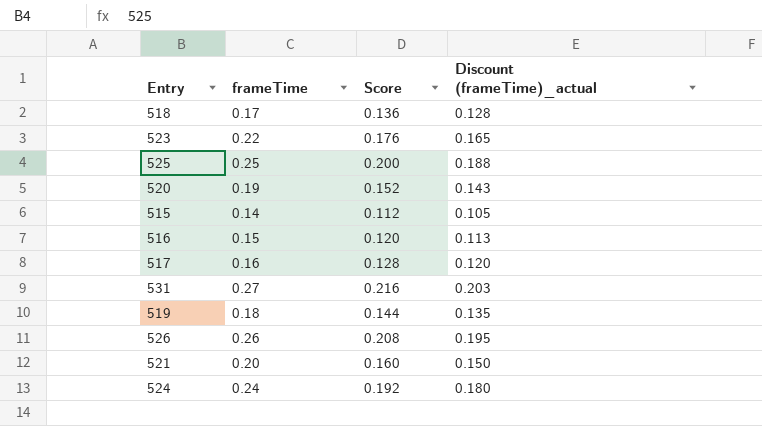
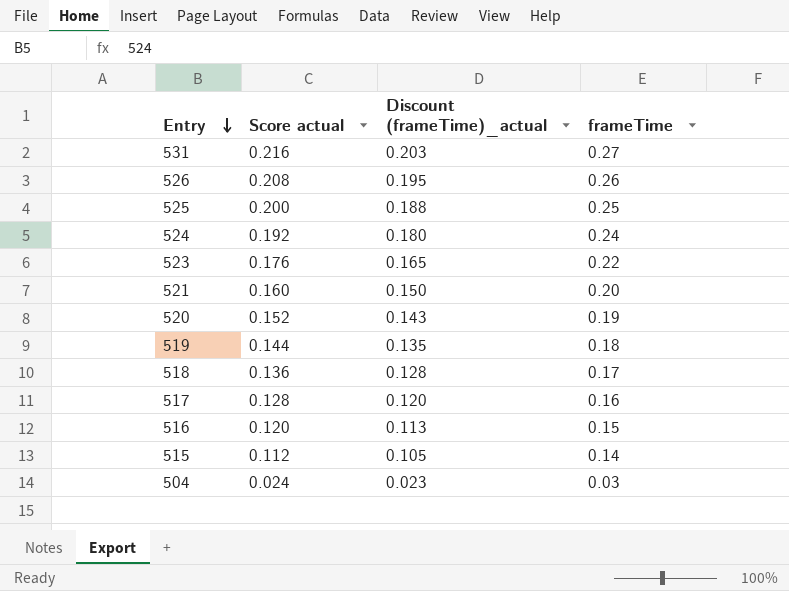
row order: none -> Entry descending
column name: Score -> Score actual
column frameTime | position: 2 -> 4
row 504: none -> 0.024 | 0.023 | 0.03

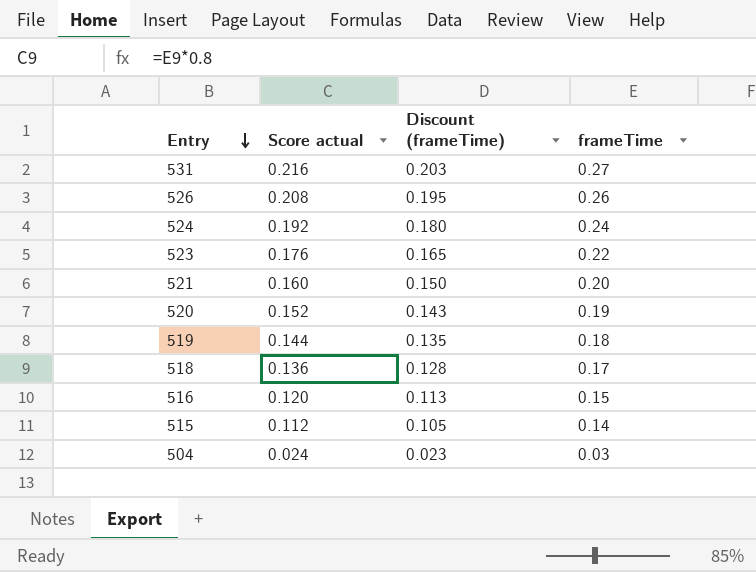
column name: Discount (frameTime)_actual -> Discount (frameTime)
row 525: 0.200 | 0.188 | 0.25 -> none
row 517: 0.128 | 0.120 | 0.16 -> none

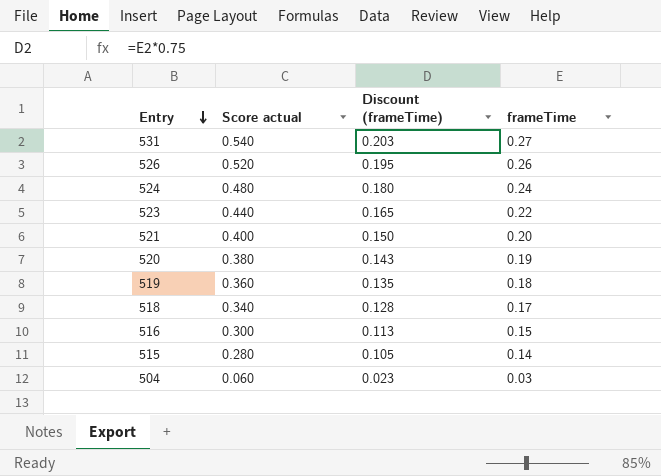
column Score actual | formula: [frameTime] * 0.8 -> [frameTime] * 2

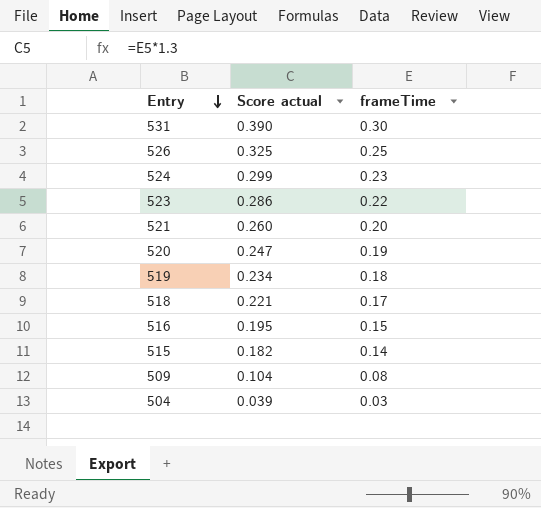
column Discount (frameTime) | formula: [frameTime] * 0.75 -> none
column Score actual | formula: [frameTime] * 2 -> [frameTime] * 1.3
531 | frameTime: 0.27 -> 0.30
526 | frameTime: 0.26 -> 0.25
524 | frameTime: 0.24 -> 0.23
row 509: none -> 0.104 | 0.08

